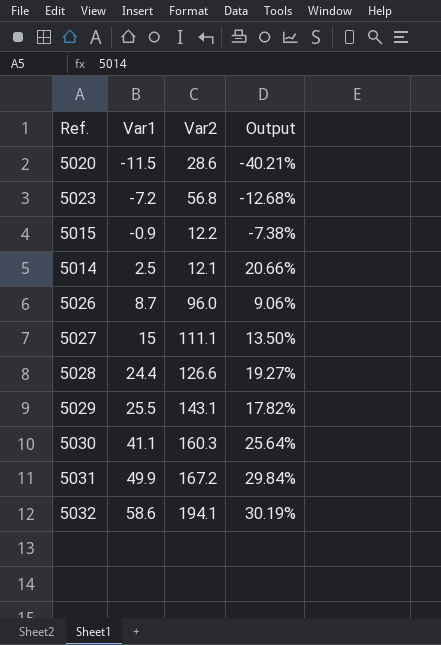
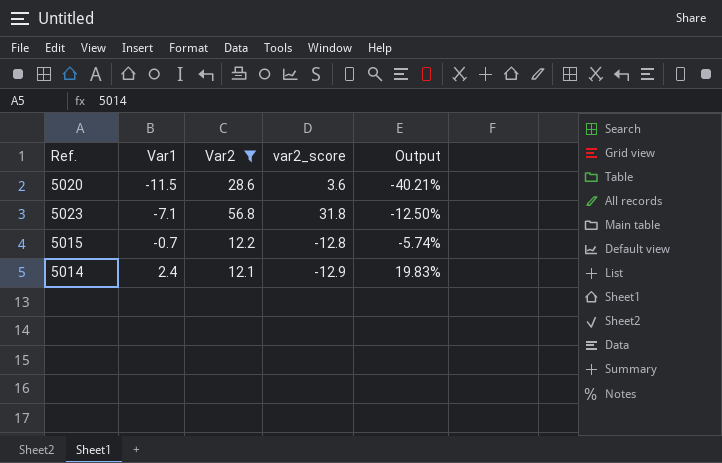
filter: none -> Var2 <= 56.8
column var2_score | formula: none -> [Var2] - 25
5023 | Var1: -7.2 -> -7.1
5023 | Output: -12.68% -> -12.50%
5015 | Var1: -0.9 -> -0.7
5015 | Output: -7.38% -> -5.74%
5014 | Var1: 2.5 -> 2.4
5014 | Output: 20.66% -> 19.83%

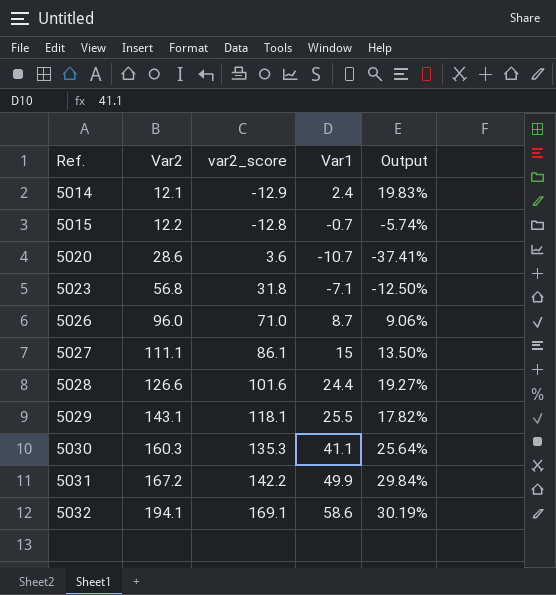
filter: Var2 <= 56.8 -> none
row order: Var1 ascending -> Ref. ascending
column Var1 | position: 2 -> 4
5020 | Var1: -11.5 -> -10.7
5020 | Output: -40.21% -> -37.41%

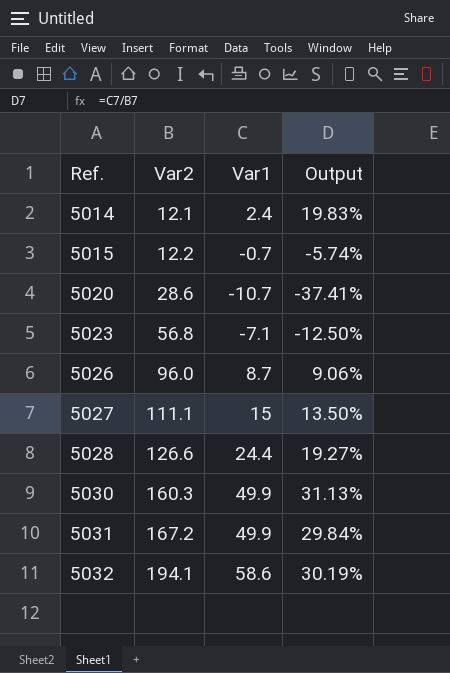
column var2_score | formula: [Var2] - 25 -> none
row 5029: 143.1 | 118.1 | 25.5 | 17.82% -> none
5030 | Var1: 41.1 -> 49.9
5030 | Output: 25.64% -> 31.13%

